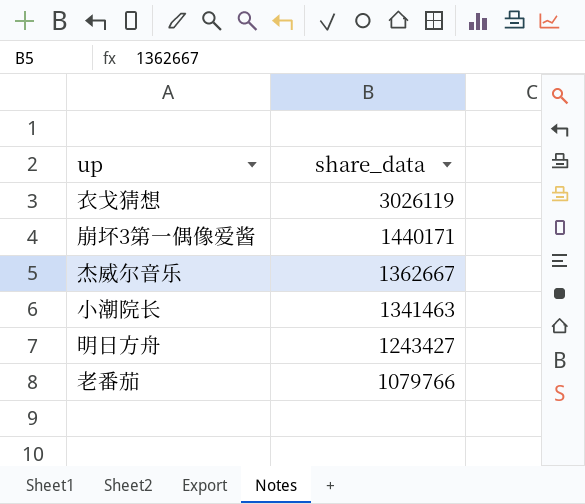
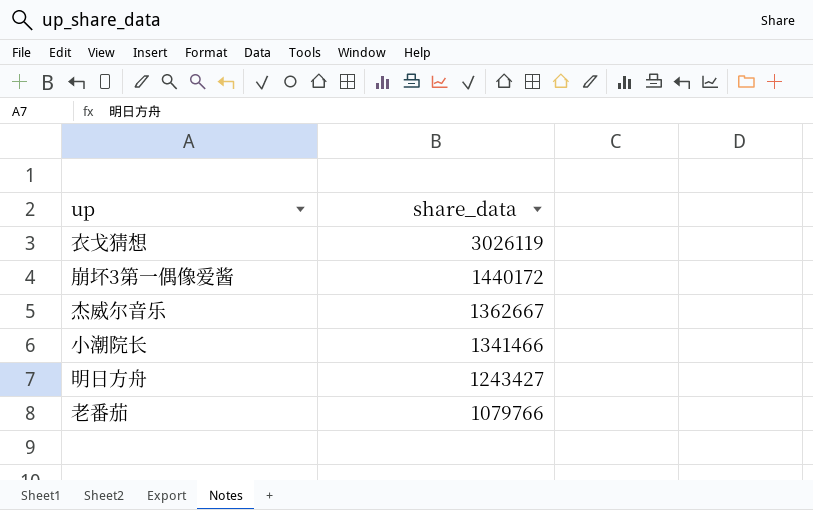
崩坏3第一偶像爱酱 | share_data: 1440171 -> 1440172
小潮院长 | share_data: 1341463 -> 1341466

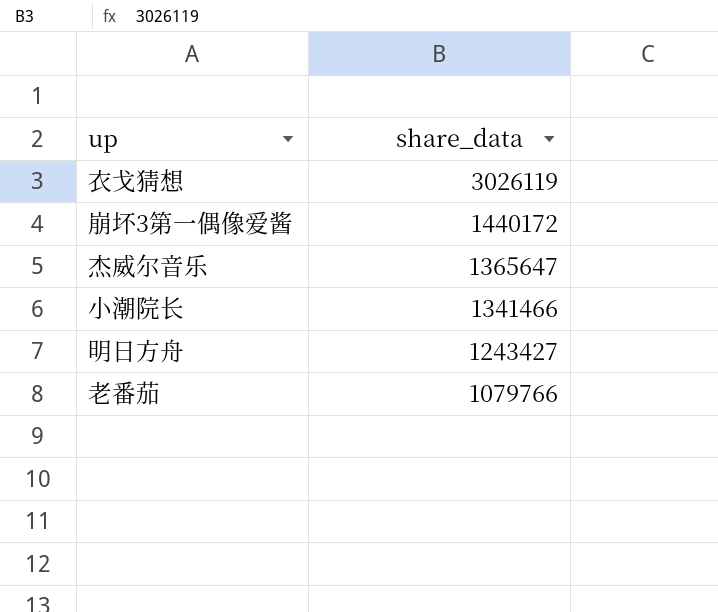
杰威尔音乐 | share_data: 1362667 -> 1365647

